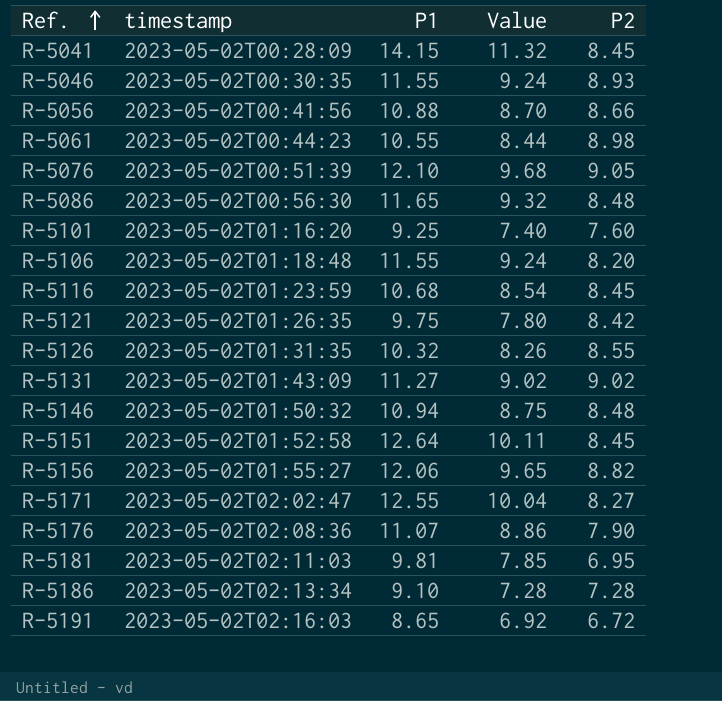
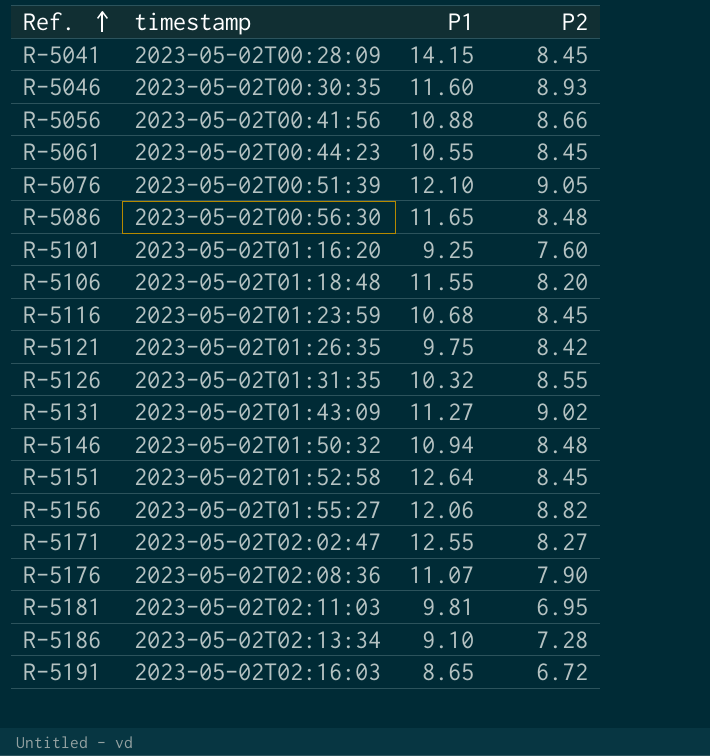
column Value | formula: [P1] * 0.8 -> none
R-5046 | P1: 11.55 -> 11.60
R-5061 | P2: 8.98 -> 8.45

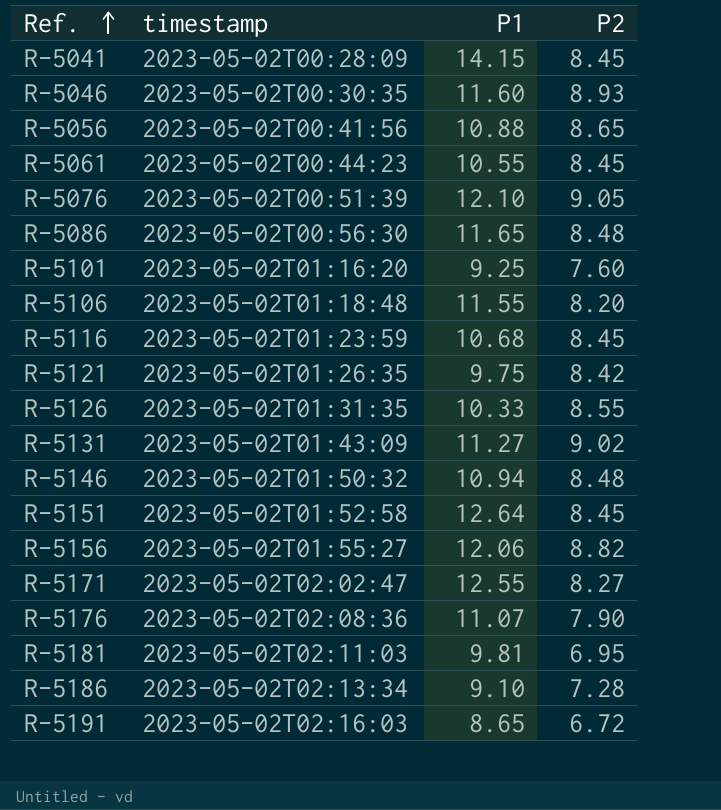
R-5056 | P2: 8.66 -> 8.65
R-5126 | P1: 10.32 -> 10.33

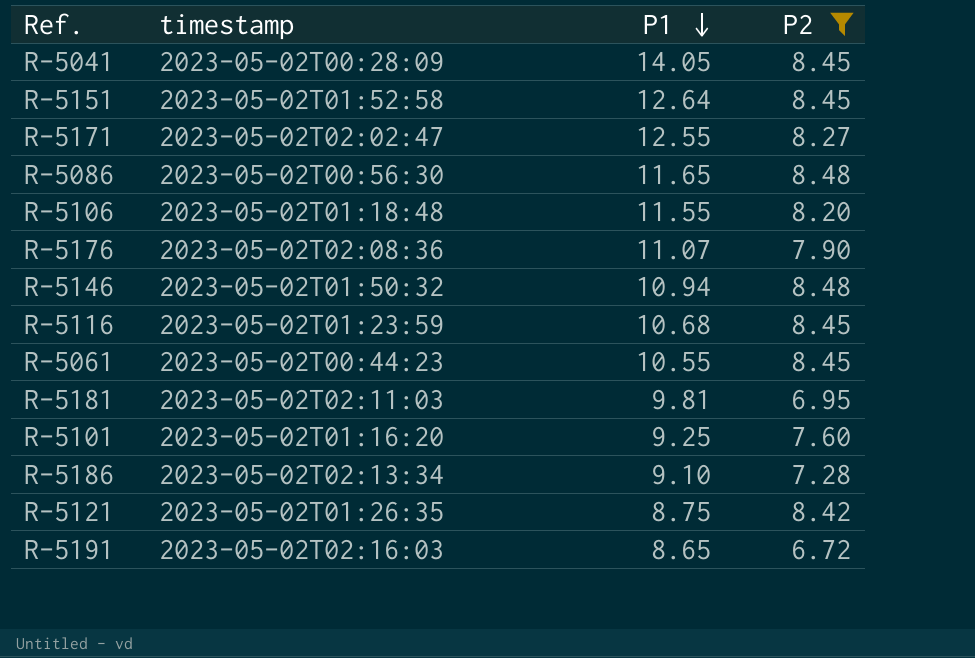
filter: none -> P2 <= 8.48
row order: Ref. ascending -> P1 descending
R-5041 | P1: 14.15 -> 14.05
R-5121 | P1: 9.75 -> 8.75

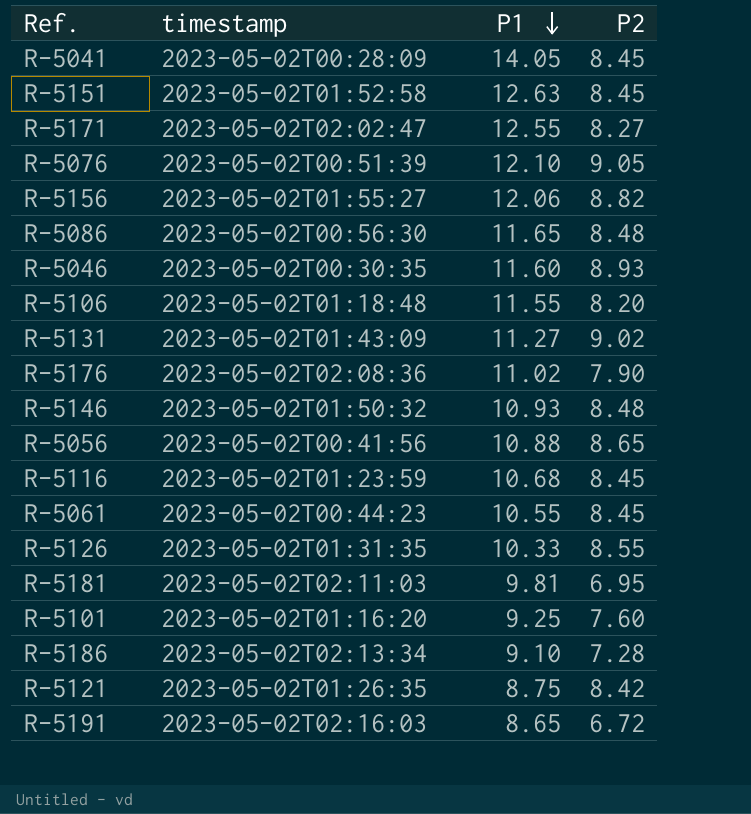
filter: P2 <= 8.48 -> none
R-5151 | P1: 12.64 -> 12.63
R-5176 | P1: 11.07 -> 11.02
R-5146 | P1: 10.94 -> 10.93

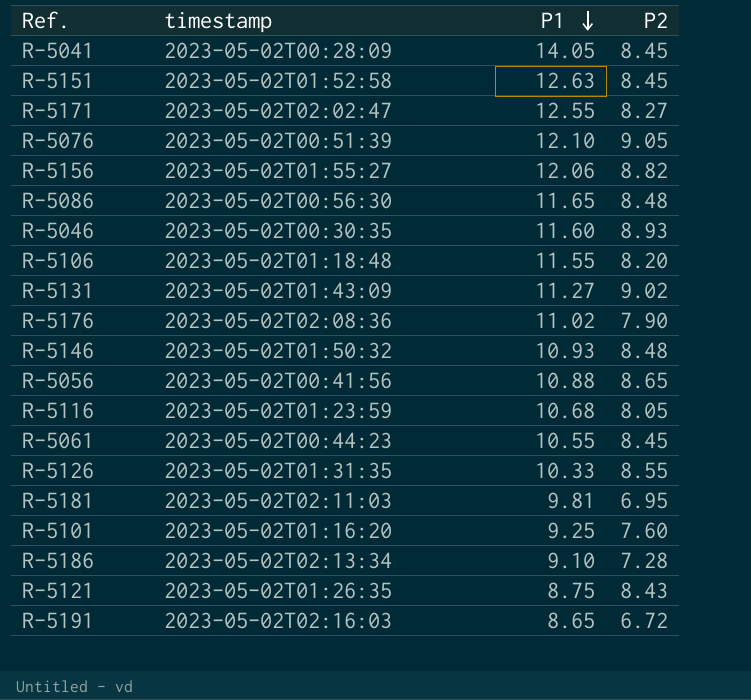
R-5116 | P2: 8.45 -> 8.05
R-5121 | P2: 8.42 -> 8.43

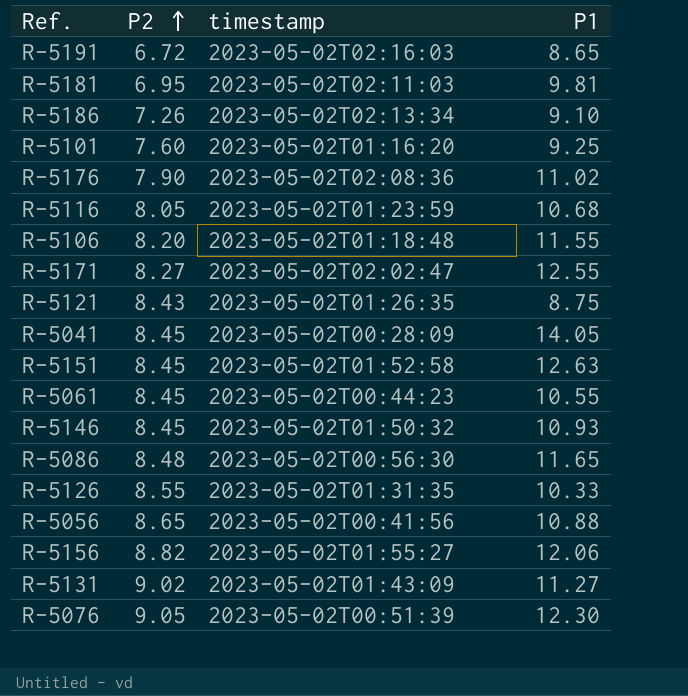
row order: P1 descending -> P2 ascending
column P2 | position: 4 -> 2
row R-5046: 2023-05-02T00:30:35 | 11.60 | 8.93 -> none
R-5186 | P2: 7.28 -> 7.26
R-5146 | P2: 8.48 -> 8.45
R-5076 | P1: 12.10 -> 12.30

